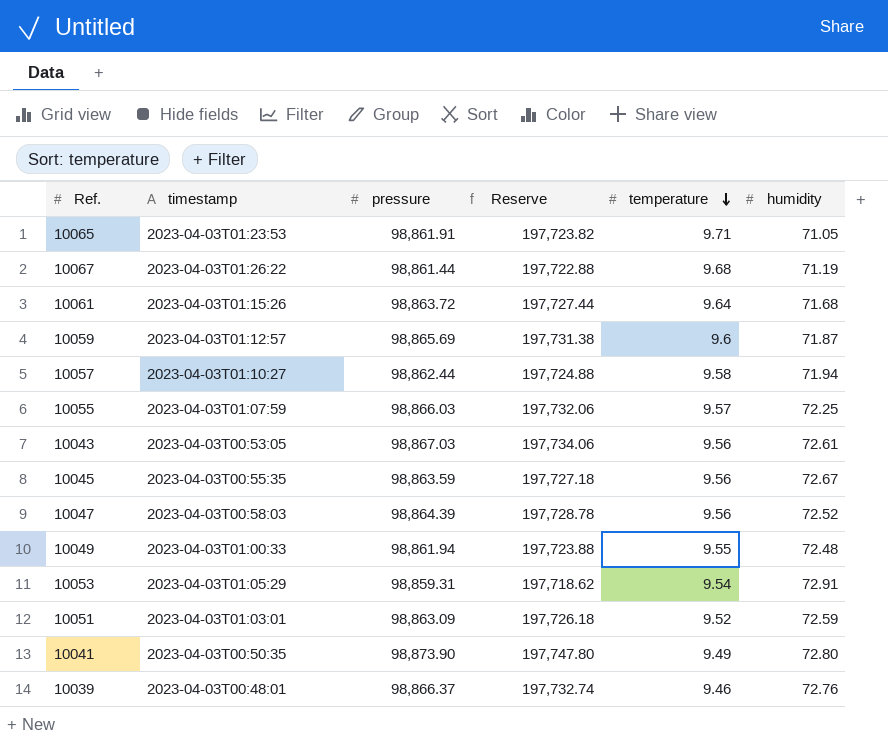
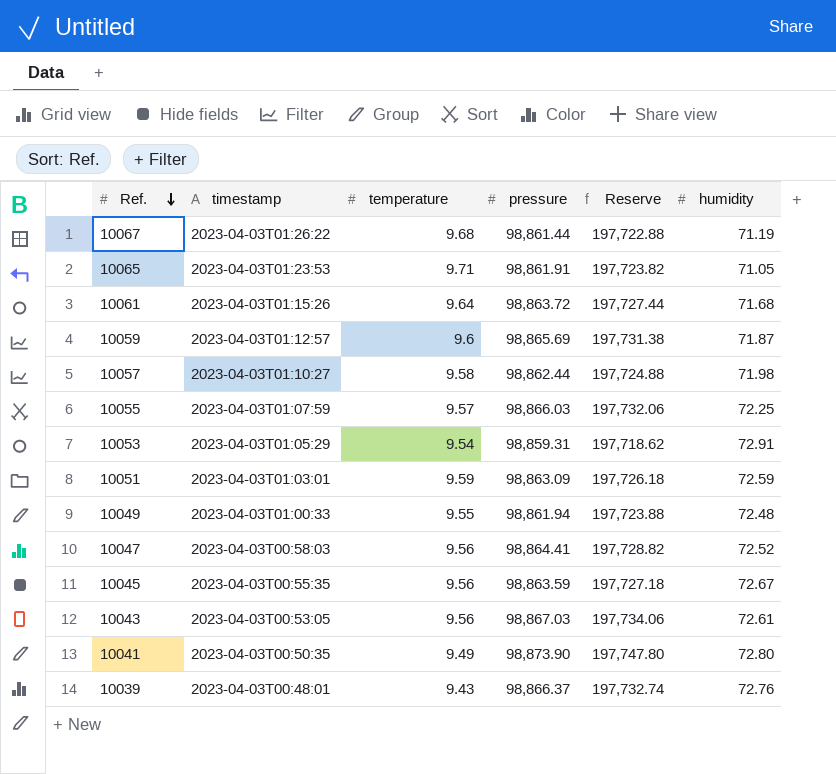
row order: temperature descending -> Ref. descending
column temperature | position: 5 -> 3
10057 | humidity: 71.94 -> 71.98
10051 | temperature: 9.52 -> 9.59
10047 | pressure: 98,864.39 -> 98,864.41
10047 | Reserve: 197,728.78 -> 197,728.82
10039 | temperature: 9.46 -> 9.43

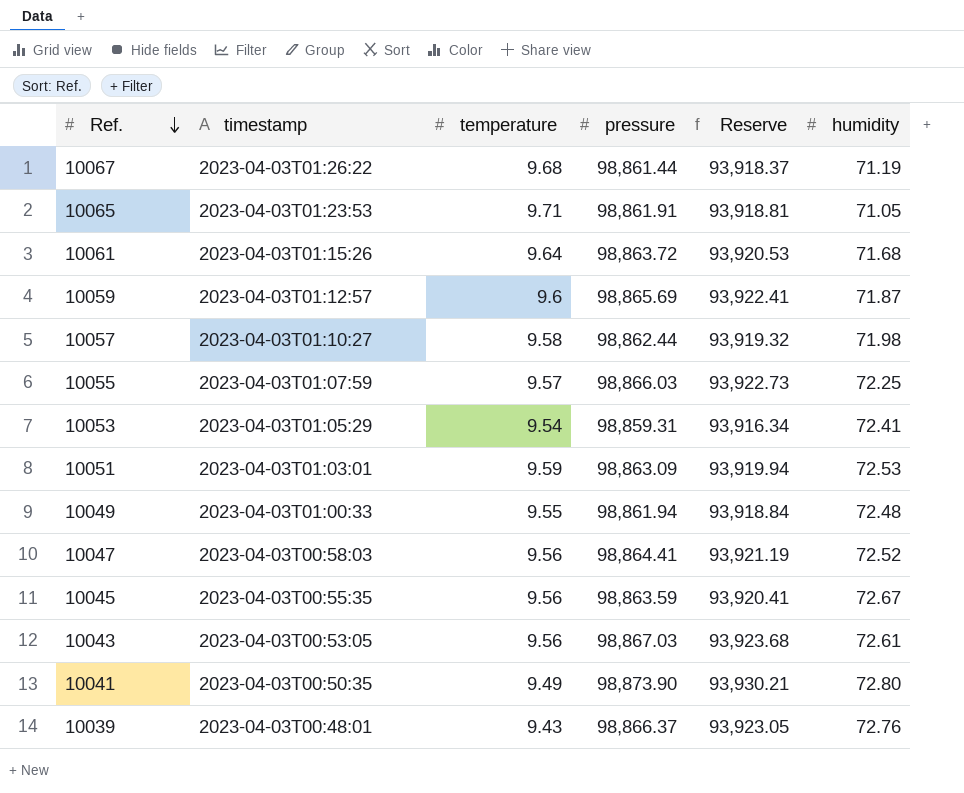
column Reserve | formula: [pressure] * 2 -> [pressure] * 0.95
10053 | humidity: 72.91 -> 72.41
10051 | humidity: 72.59 -> 72.53

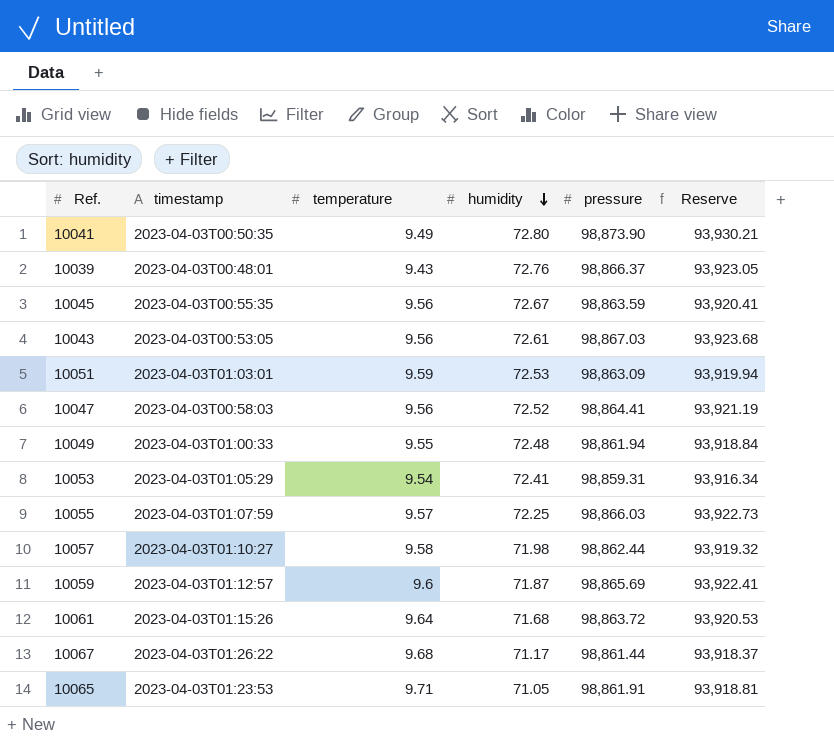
row order: Ref. descending -> humidity descending
column humidity | position: 6 -> 4
10067 | humidity: 71.19 -> 71.17

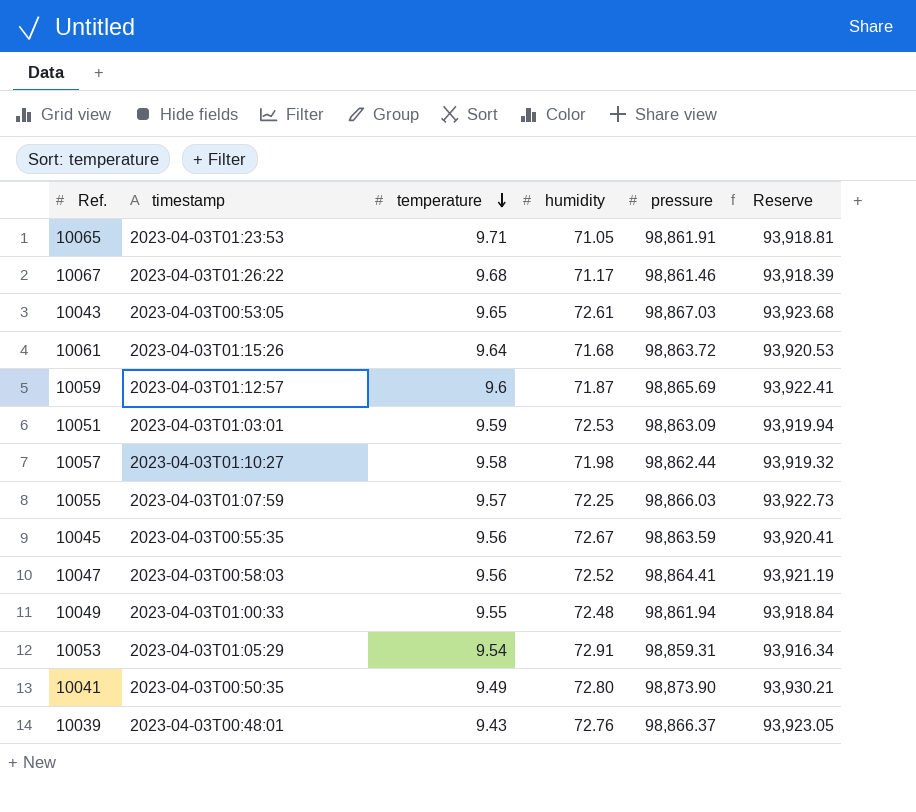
row order: humidity descending -> temperature descending
10067 | pressure: 98,861.44 -> 98,861.46
10067 | Reserve: 93,918.37 -> 93,918.39
10043 | temperature: 9.56 -> 9.65
10053 | humidity: 72.41 -> 72.91

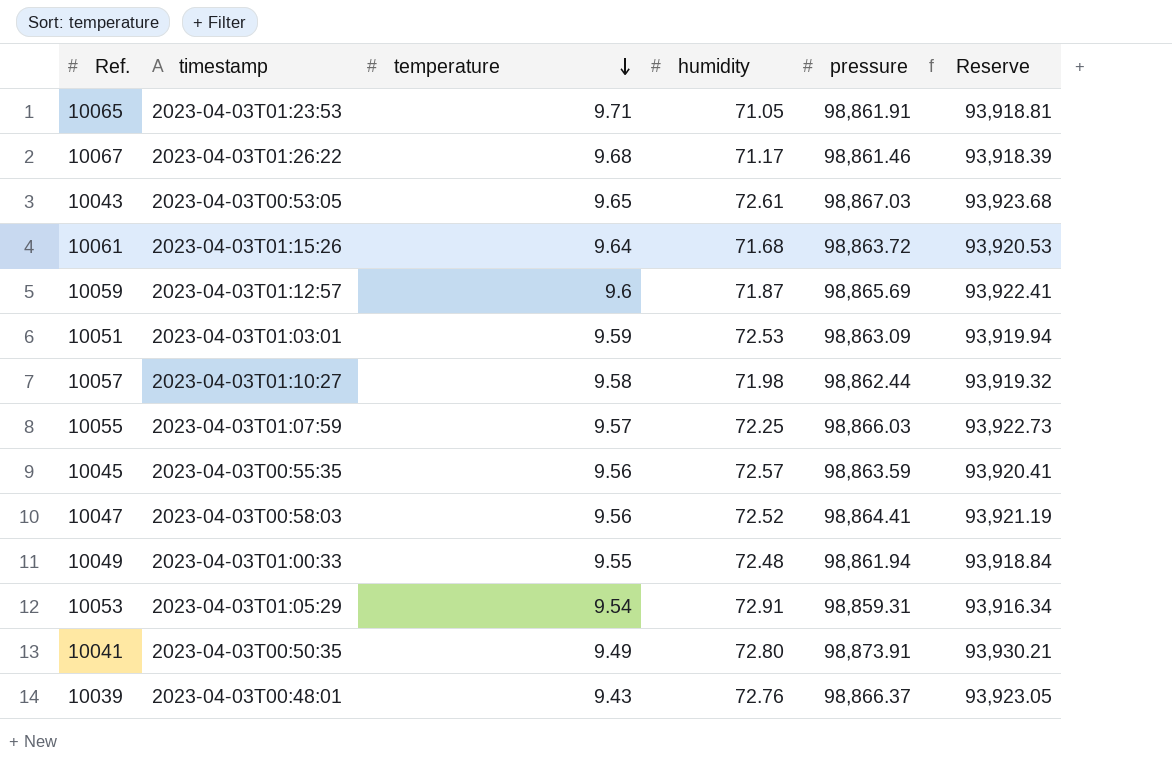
10045 | humidity: 72.67 -> 72.57
10041 | pressure: 98,873.90 -> 98,873.91

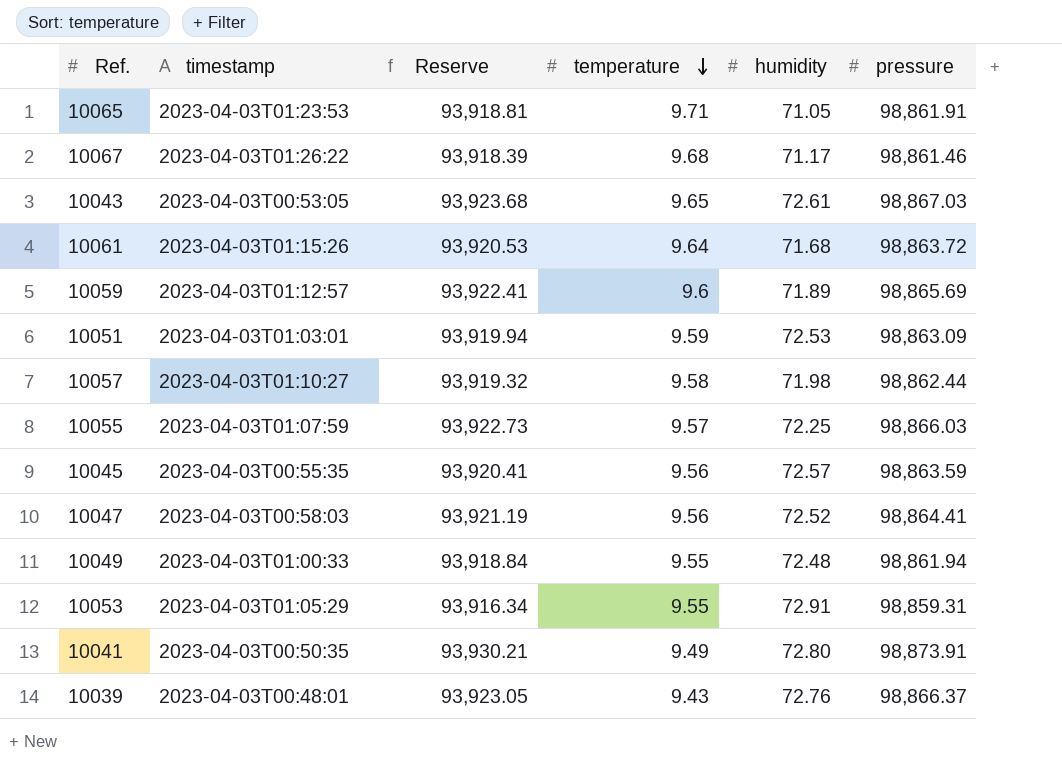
column Reserve | position: 6 -> 3
10059 | humidity: 71.87 -> 71.89
10053 | temperature: 9.54 -> 9.55

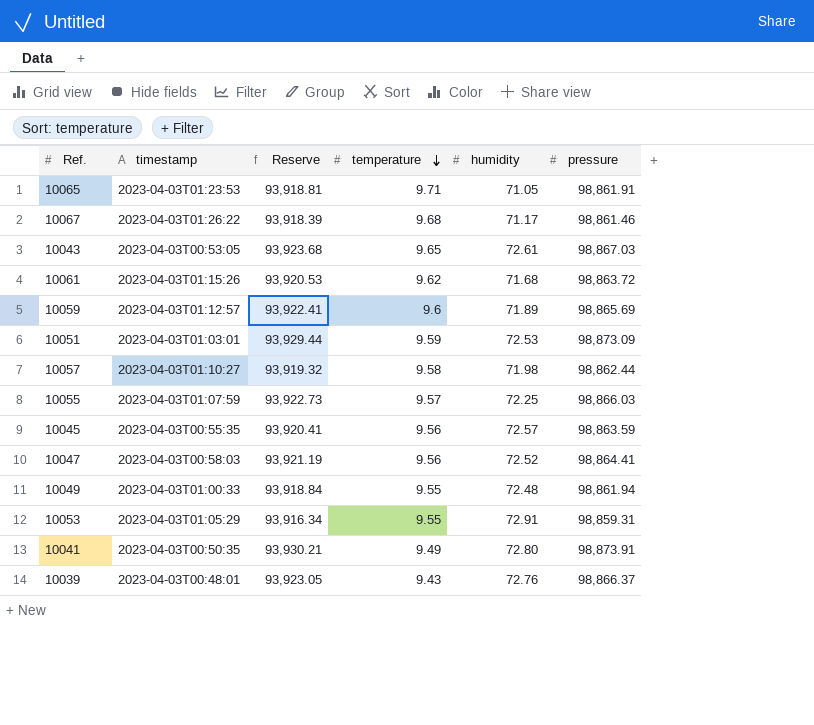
10061 | temperature: 9.64 -> 9.62
10051 | Reserve: 93,919.94 -> 93,929.44
10051 | pressure: 98,863.09 -> 98,873.09

